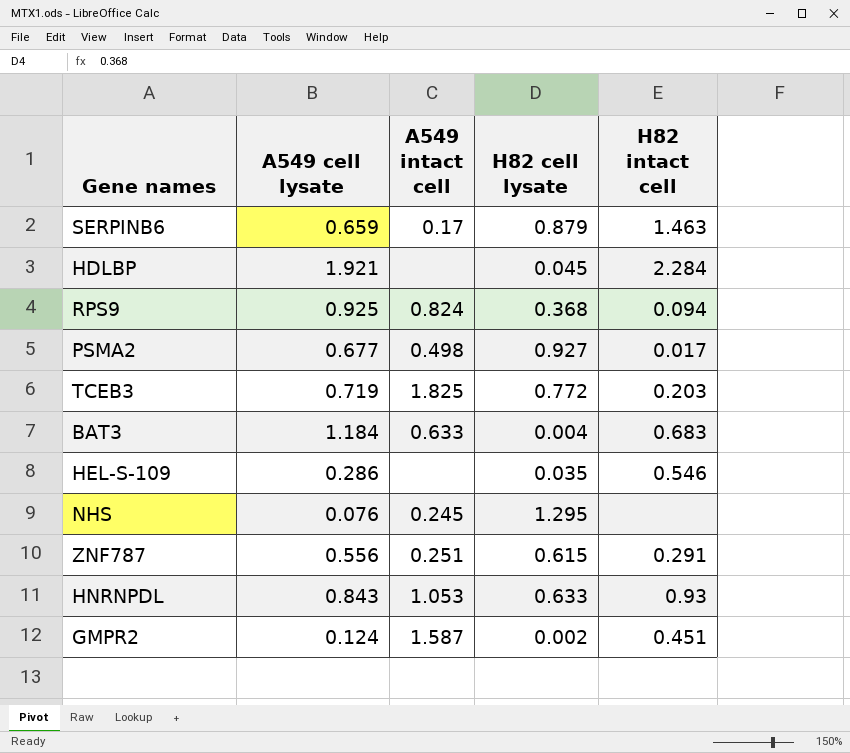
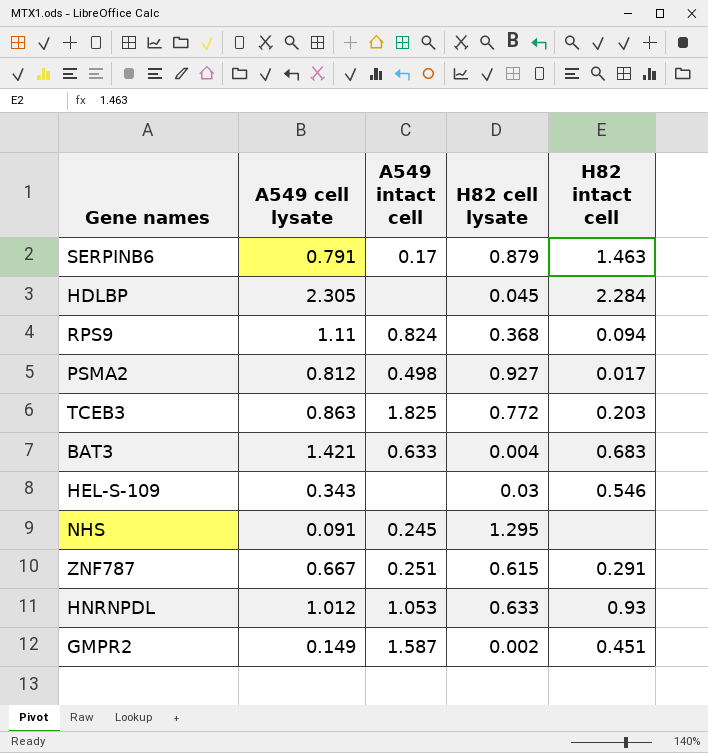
SERPINB6 | A549 cell lysate: 0.659 -> 0.791
HDLBP | A549 cell lysate: 1.921 -> 2.305
RPS9 | A549 cell lysate: 0.925 -> 1.11
PSMA2 | A549 cell lysate: 0.677 -> 0.812
TCEB3 | A549 cell lysate: 0.719 -> 0.863
BAT3 | A549 cell lysate: 1.184 -> 1.421
HEL-S-109 | A549 cell lysate: 0.286 -> 0.343
HEL-S-109 | H82 cell lysate: 0.035 -> 0.03
NHS | A549 cell lysate: 0.076 -> 0.091
ZNF787 | A549 cell lysate: 0.556 -> 0.667
HNRNPDL | A549 cell lysate: 0.843 -> 1.012
GMPR2 | A549 cell lysate: 0.124 -> 0.149

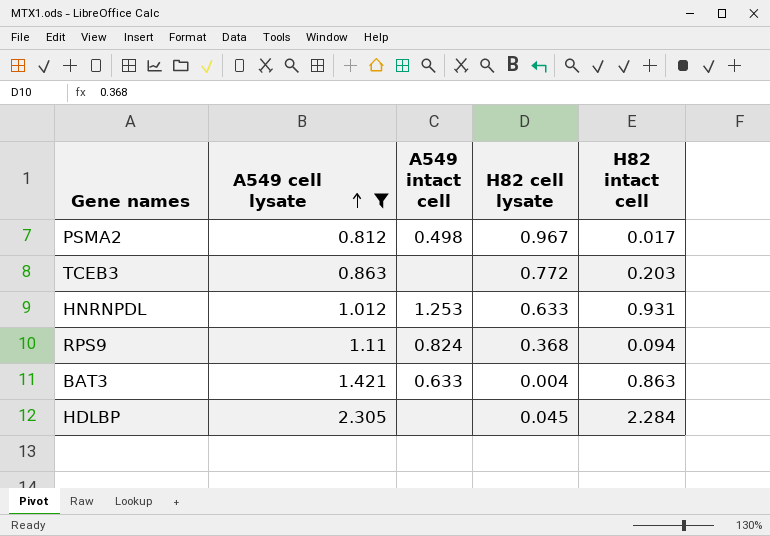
filter: none -> A549 cell lysate >= 0.812
row order: none -> A549 cell lysate ascending
PSMA2 | H82 cell lysate: 0.927 -> 0.967
TCEB3 | A549 intact cell: 1.825 -> none
HNRNPDL | A549 intact cell: 1.053 -> 1.253
HNRNPDL | H82 intact cell: 0.93 -> 0.931
BAT3 | H82 intact cell: 0.683 -> 0.863

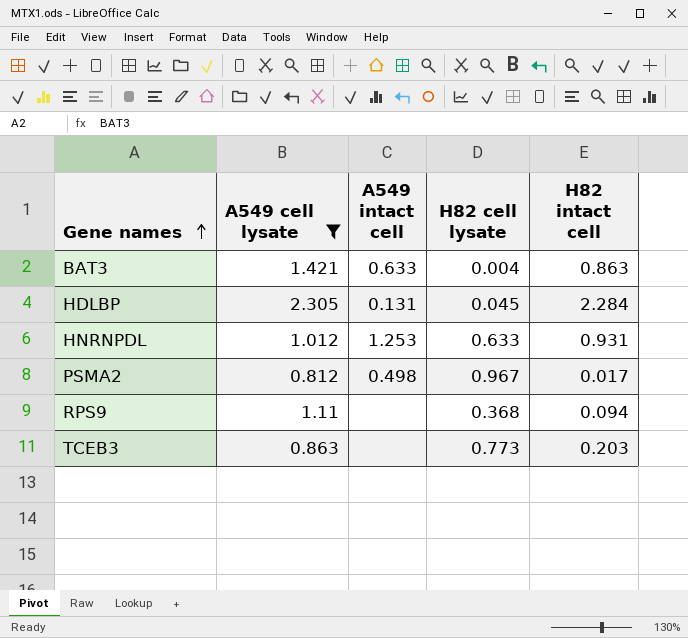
row order: A549 cell lysate ascending -> Gene names ascending
HDLBP | A549 intact cell: none -> 0.131
RPS9 | A549 intact cell: 0.824 -> none
TCEB3 | H82 cell lysate: 0.772 -> 0.773

